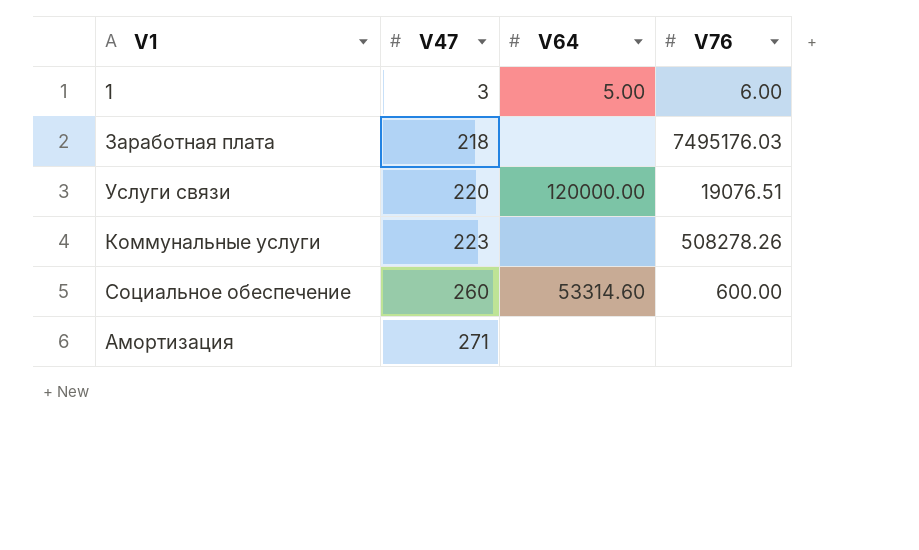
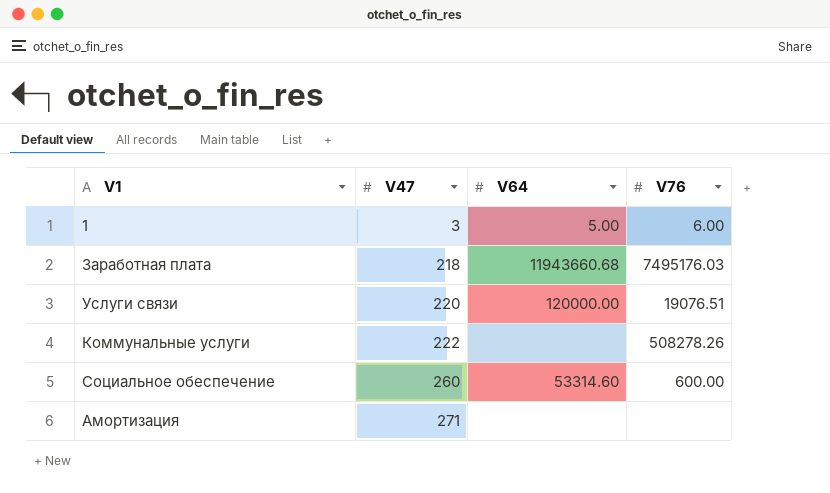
Заработная плата | V64: none -> 11943660.68
Коммунальные услуги | V47: 223 -> 222

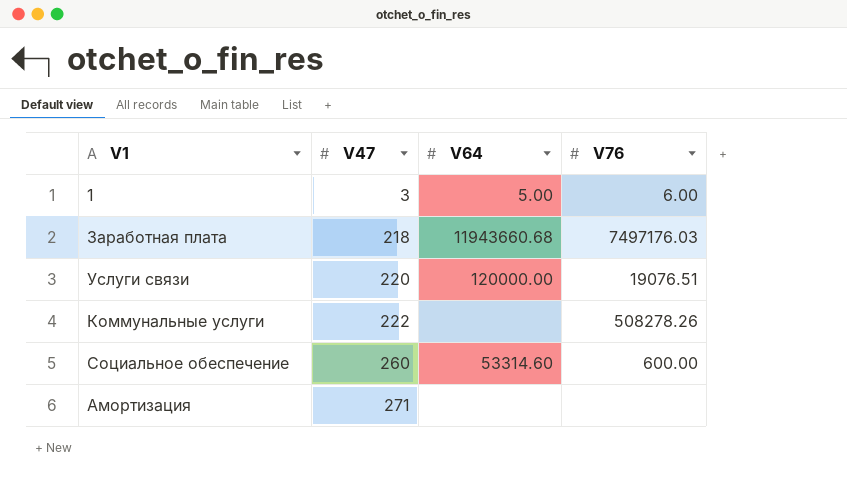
Заработная плата | V76: 7495176.03 -> 7497176.03

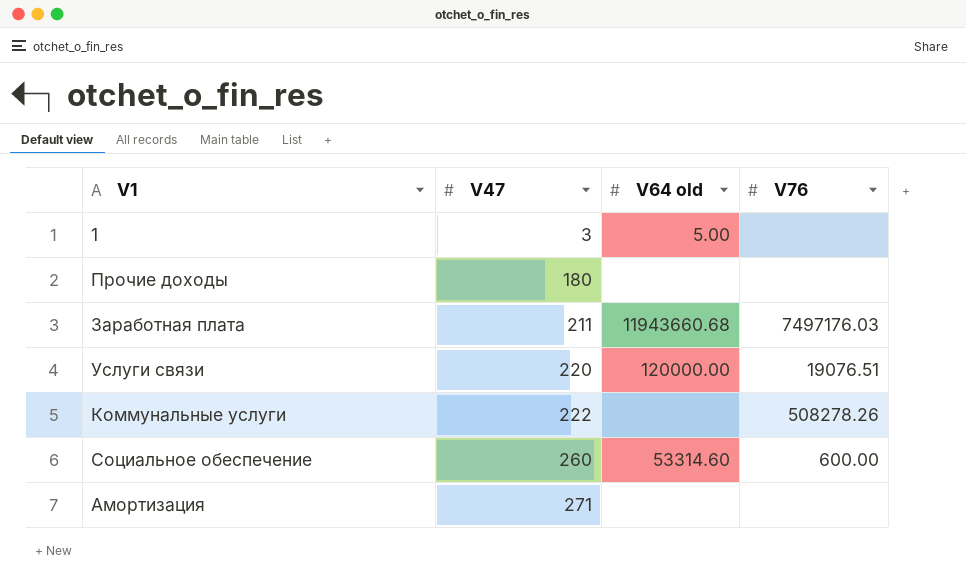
column name: V64 -> V64 old
1 | V76: 6.00 -> none
row Прочие доходы: none -> 180 | none | none
Заработная плата | V47: 218 -> 211

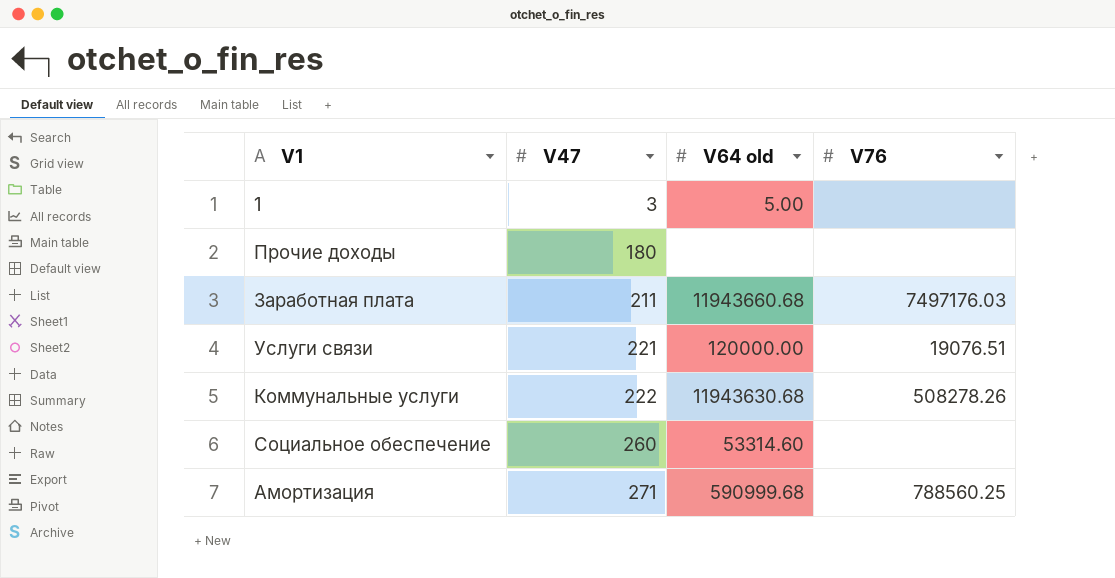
Услуги связи | V47: 220 -> 221
Коммунальные услуги | V64 old: none -> 11943630.68
Социальное обеспечение | V76: 600.00 -> none
Амортизация | V64 old: none -> 590999.68
Амортизация | V76: none -> 788560.25

